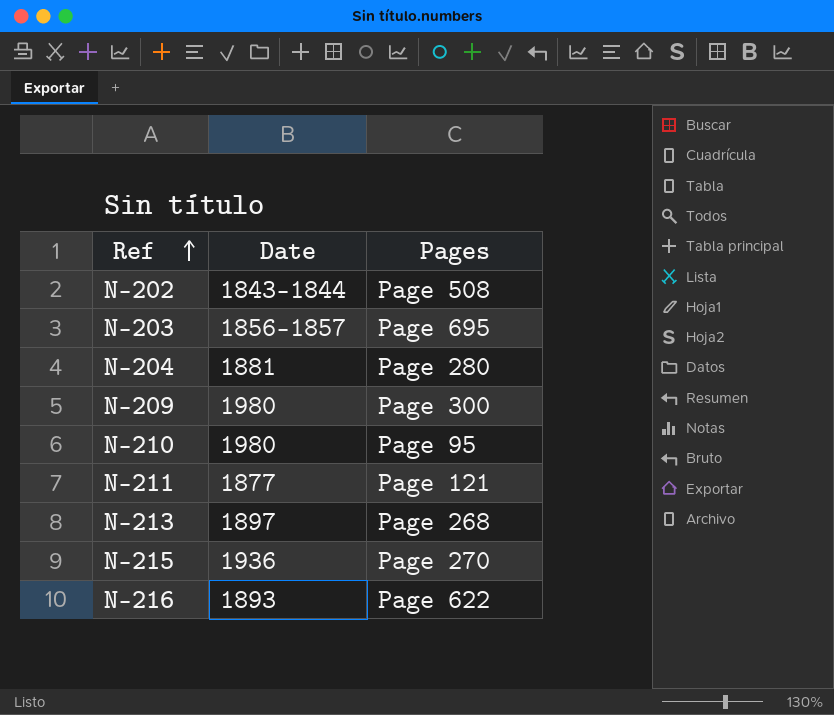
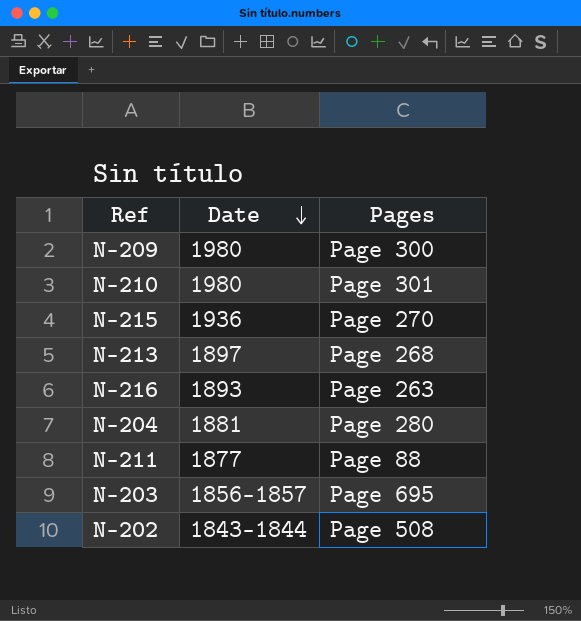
row order: Ref ascending -> Date descending
N-210 | Pages: Page 95 -> Page 301
N-216 | Pages: Page 622 -> Page 263
N-211 | Pages: Page 121 -> Page 88

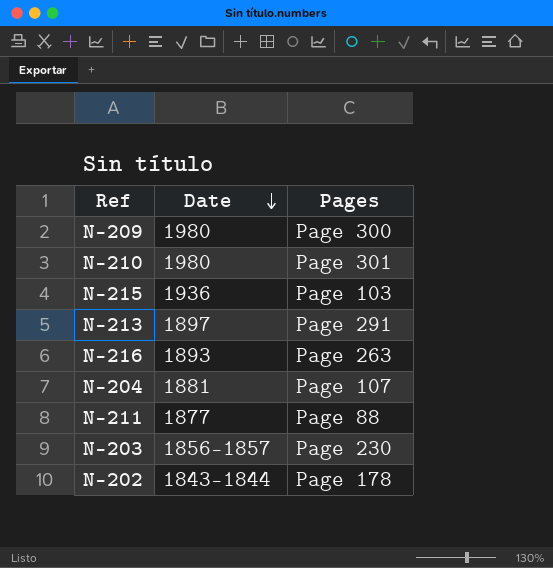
N-215 | Pages: Page 270 -> Page 103
N-213 | Pages: Page 268 -> Page 291
N-204 | Pages: Page 280 -> Page 107
N-203 | Pages: Page 695 -> Page 230
N-202 | Pages: Page 508 -> Page 178

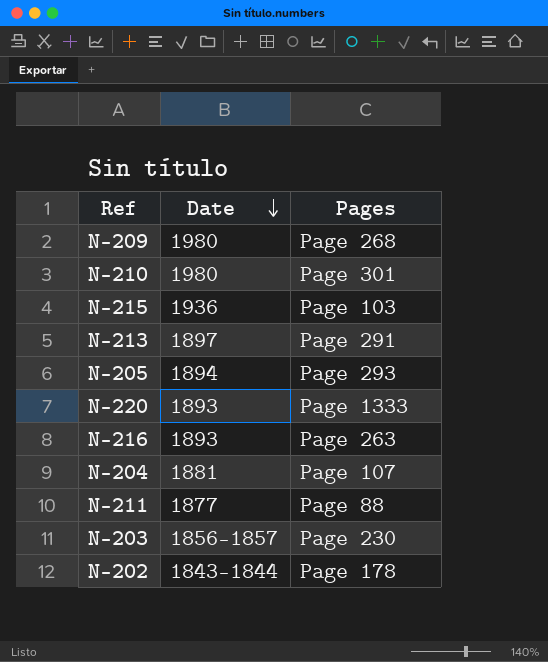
N-209 | Pages: Page 300 -> Page 268
row N-205: none -> 1894 | Page 293
row N-220: none -> 1893 | Page 1333

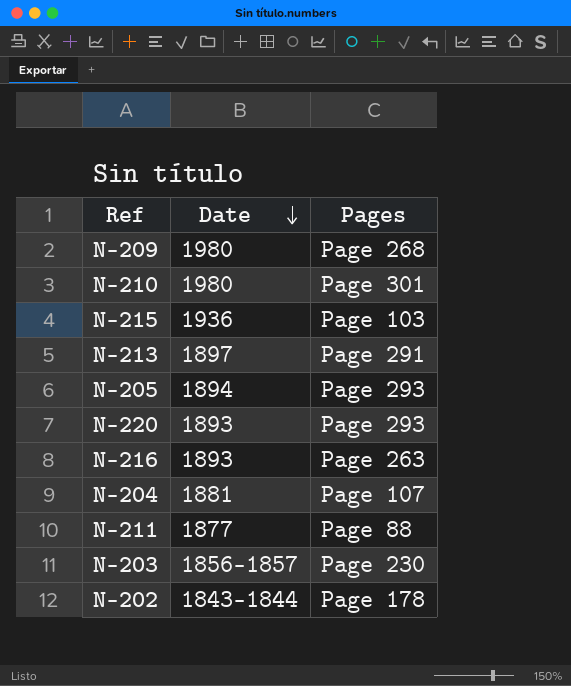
N-220 | Pages: Page 1333 -> Page 293

